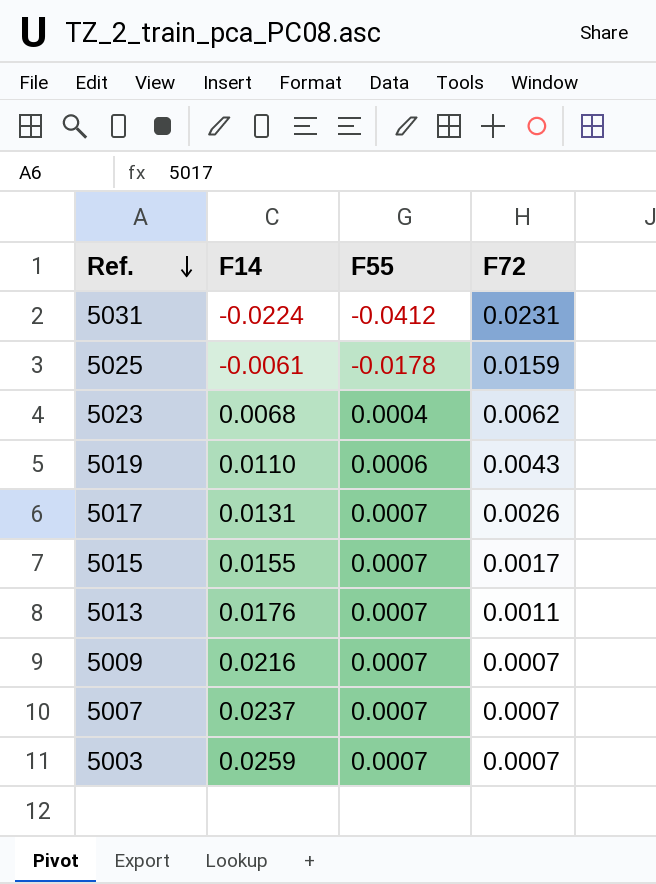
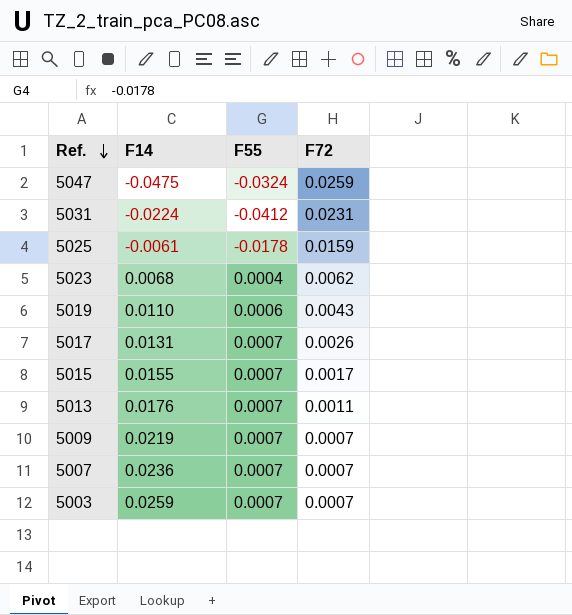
row 5047: none -> -0.0475 | -0.0324 | 0.0259
5009 | F14: 0.0216 -> 0.0219
5007 | F14: 0.0237 -> 0.0236

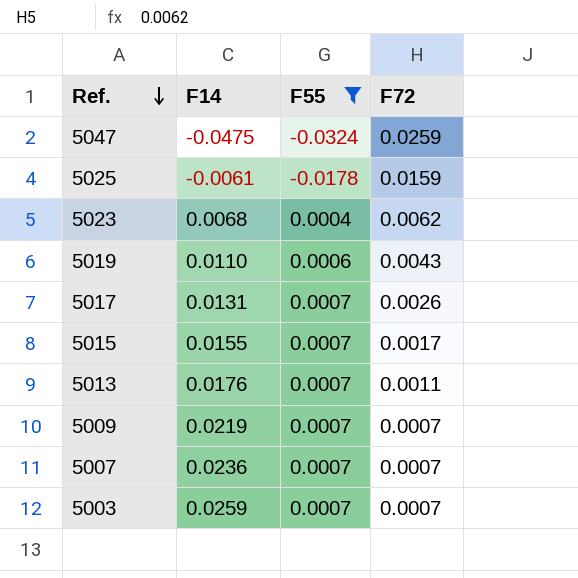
filter: none -> F55 != -0.0412

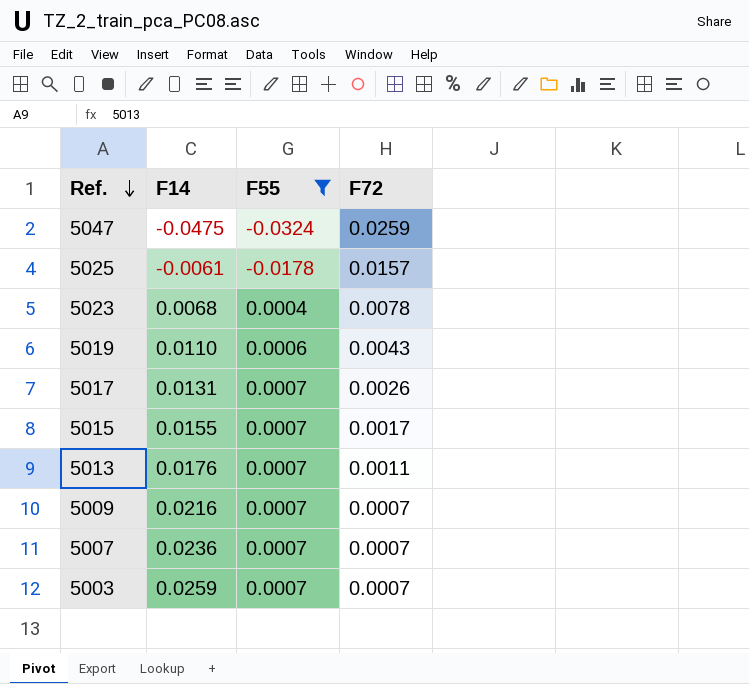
5025 | F72: 0.0159 -> 0.0157
5023 | F72: 0.0062 -> 0.0078
5009 | F14: 0.0219 -> 0.0216

